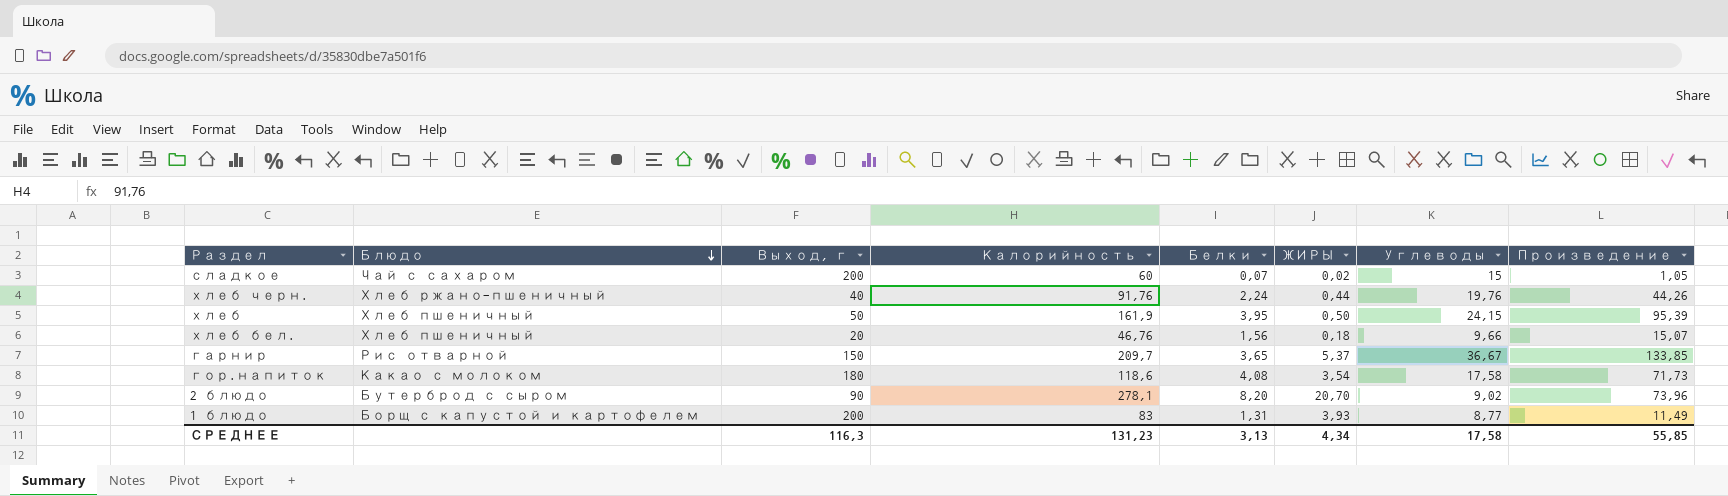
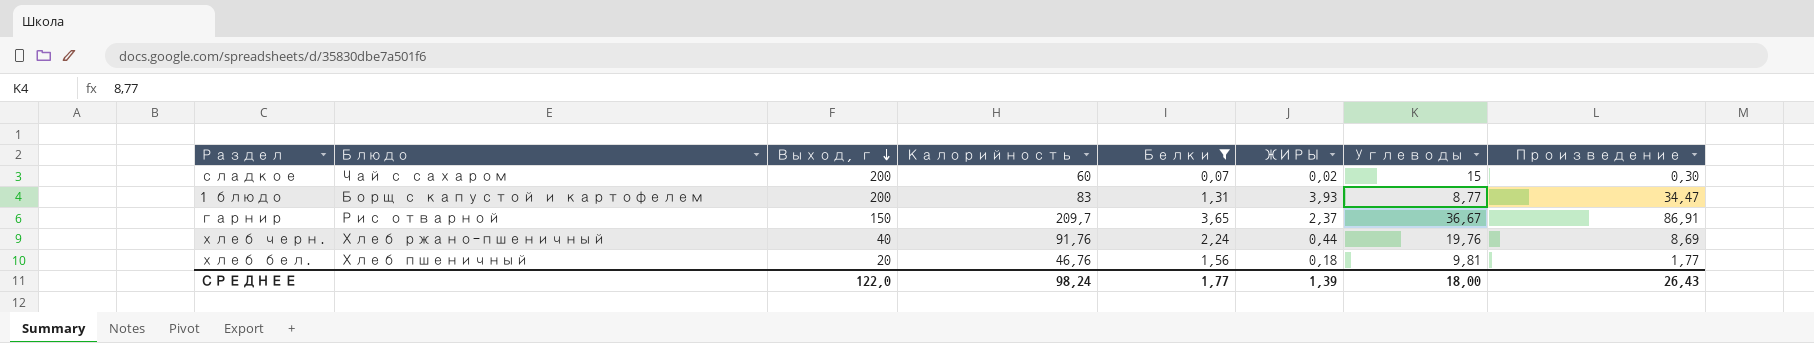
filter: none -> Белки <= 3,65
row order: Блюдо descending -> Выход, г descending
column Произведение | formula: [Белки] * [Углеводы] -> [ЖИРЫ] * [Углеводы]
гарнир | ЖИРЫ: 5,37 -> 2,37
хлеб бел. | Углеводы: 9,66 -> 9,81
СРЕДНЕЕ | Выход, г: 116,3 -> 122,0
СРЕДНЕЕ | Калорийность: 131,23 -> 98,24
СРЕДНЕЕ | Белки: 3,13 -> 1,77
СРЕДНЕЕ | ЖИРЫ: 4,34 -> 1,39
СРЕДНЕЕ | Углеводы: 17,58 -> 18,00
СРЕДНЕЕ | Произведение: 55,85 -> 26,43

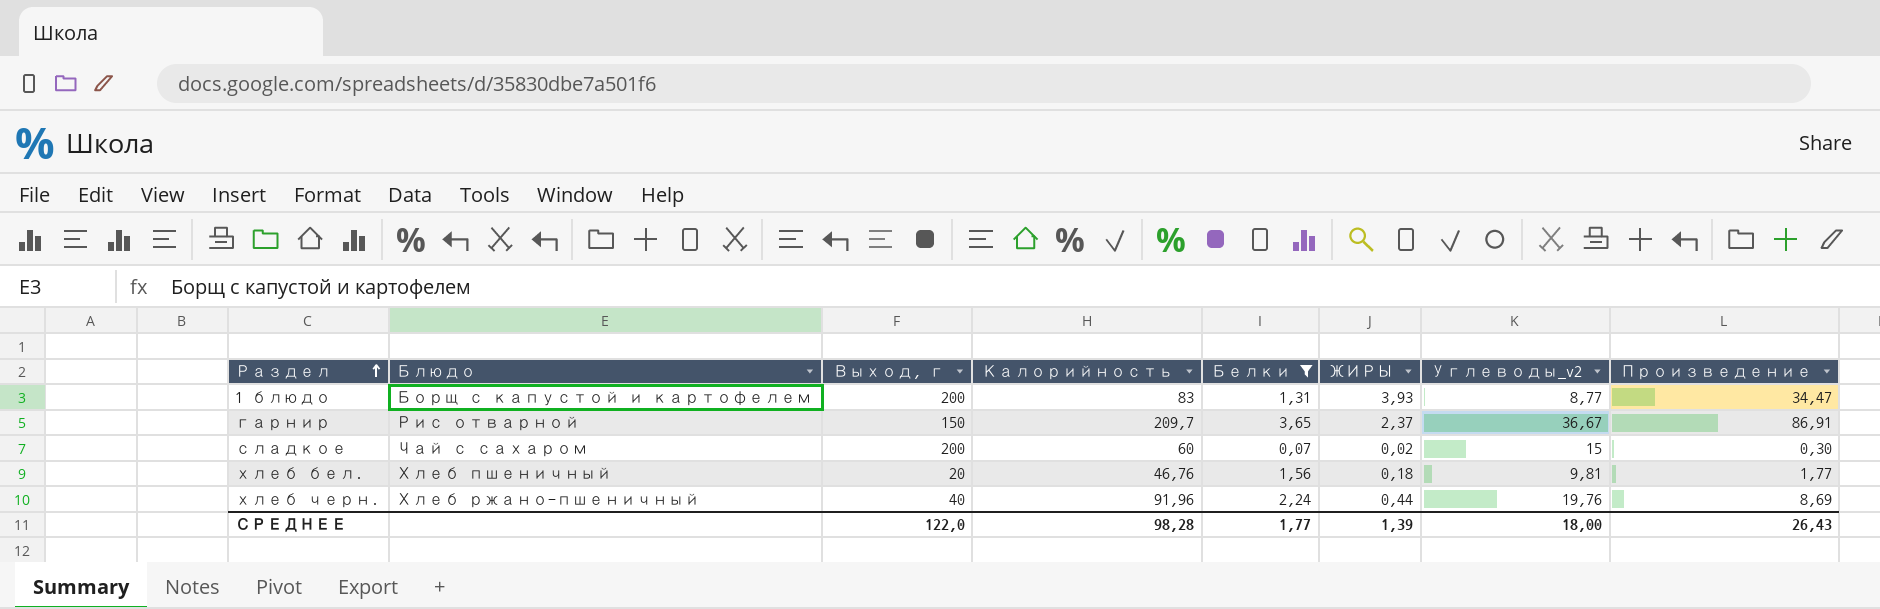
row order: Выход, г descending -> Раздел ascending
column name: Углеводы -> Углеводы_v2
хлеб черн. | Калорийность: 91,76 -> 91,96
СРЕДНЕЕ | Калорийность: 98,24 -> 98,28

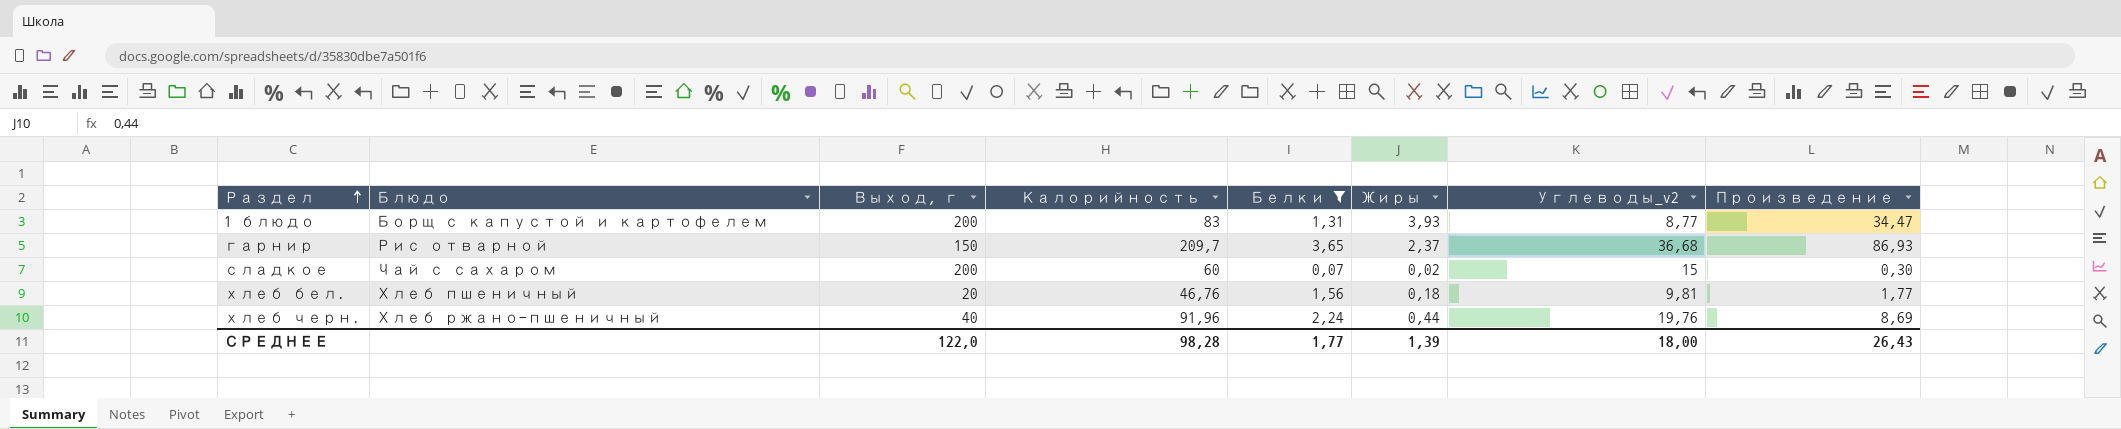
column name: ЖИРЫ -> Жиры
гарнир | Углеводы_v2: 36,67 -> 36,68
гарнир | Произведение: 86,91 -> 86,93

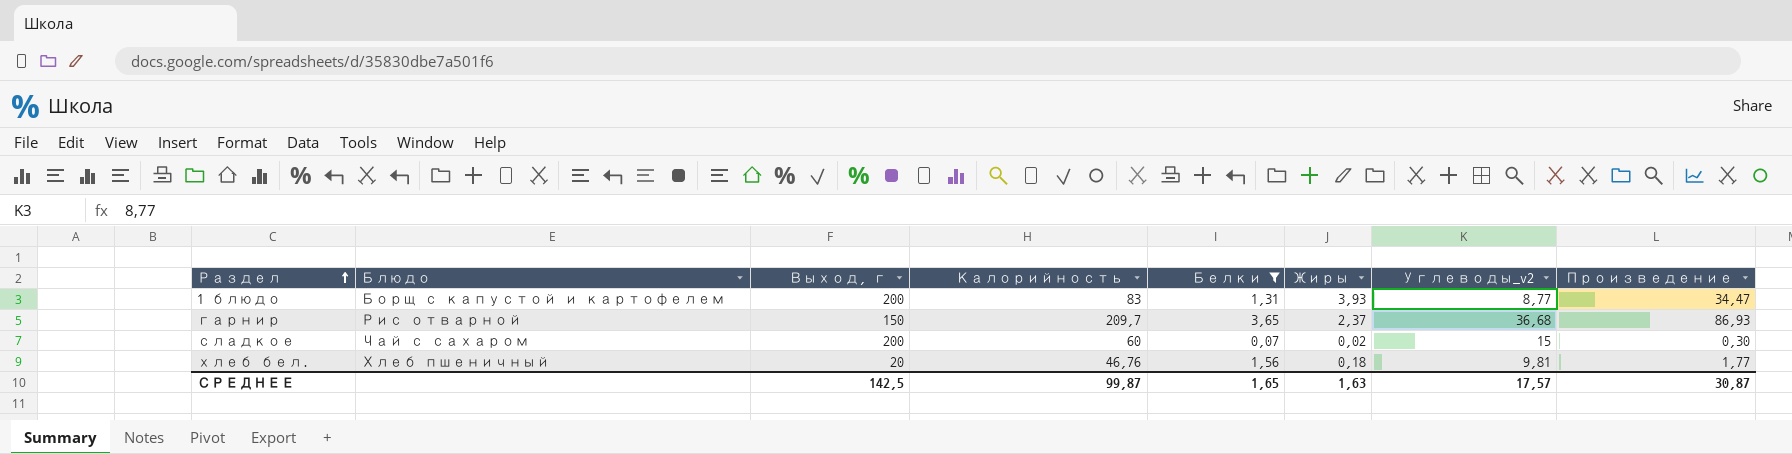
row хлеб черн.: Хлеб ржано-пшеничный | 40 | 91,96 | 2,24 | 0,44 | 19,76 | 8,69 -> none
СРЕДНЕЕ | Выход, г: 122,0 -> 142,5
СРЕДНЕЕ | Калорийность: 98,28 -> 99,87
СРЕДНЕЕ | Белки: 1,77 -> 1,65
СРЕДНЕЕ | Жиры: 1,39 -> 1,63
СРЕДНЕЕ | Углеводы_v2: 18,00 -> 17,57
СРЕДНЕЕ | Произведение: 26,43 -> 30,87

